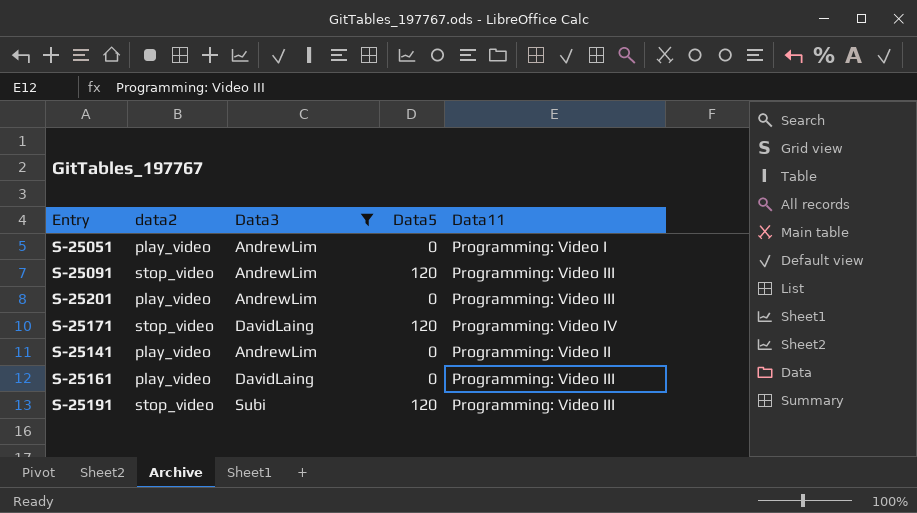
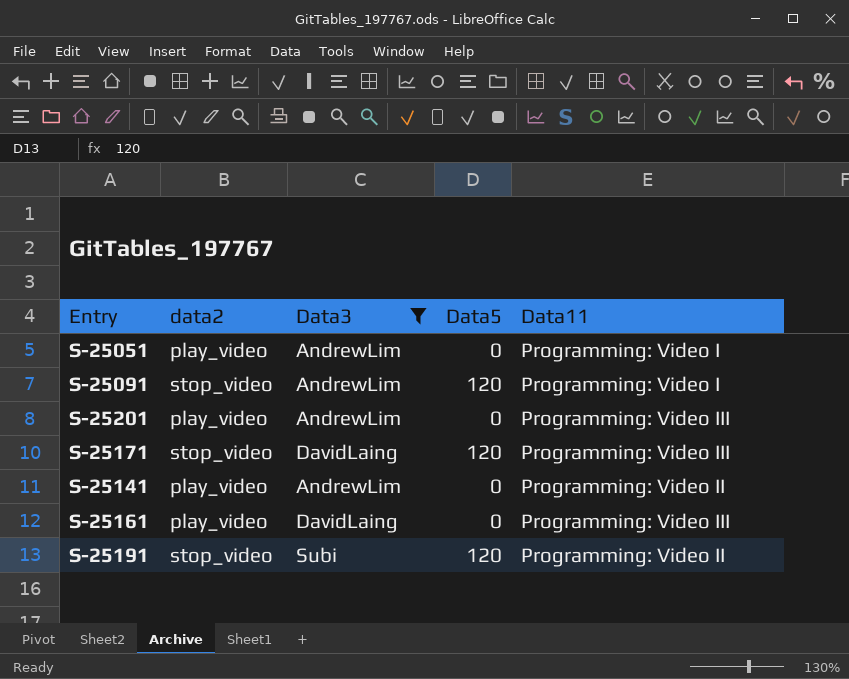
S-25091 | Data11: Programming: Video III -> Programming: Video I
S-25171 | Data11: Programming: Video IV -> Programming: Video III
S-25191 | Data11: Programming: Video III -> Programming: Video II

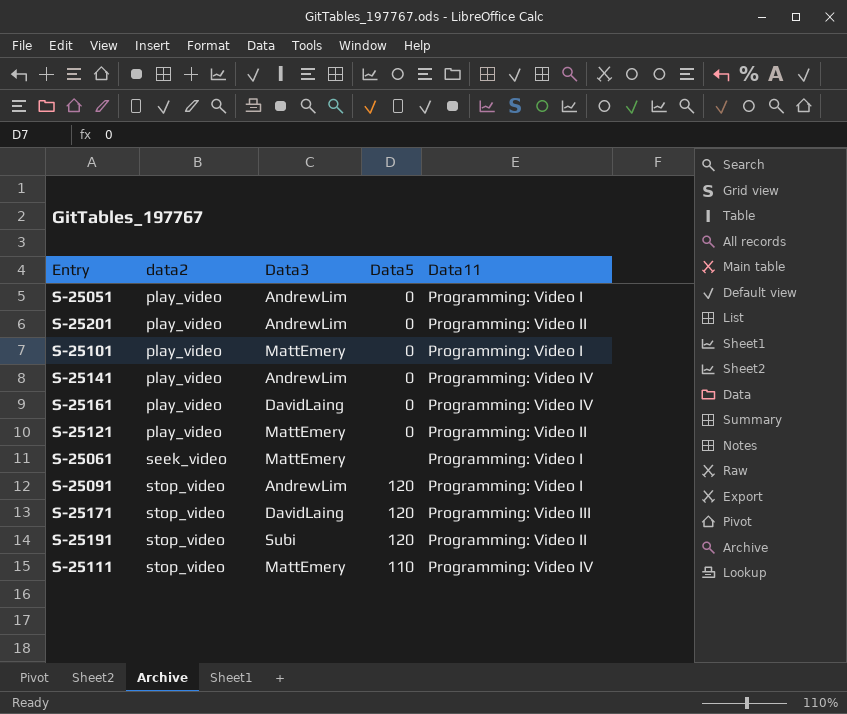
filter: Data3 != MattEmery -> none
row order: none -> data2 ascending
S-25201 | Data11: Programming: Video III -> Programming: Video II
S-25141 | Data11: Programming: Video II -> Programming: Video IV
S-25161 | Data11: Programming: Video III -> Programming: Video IV

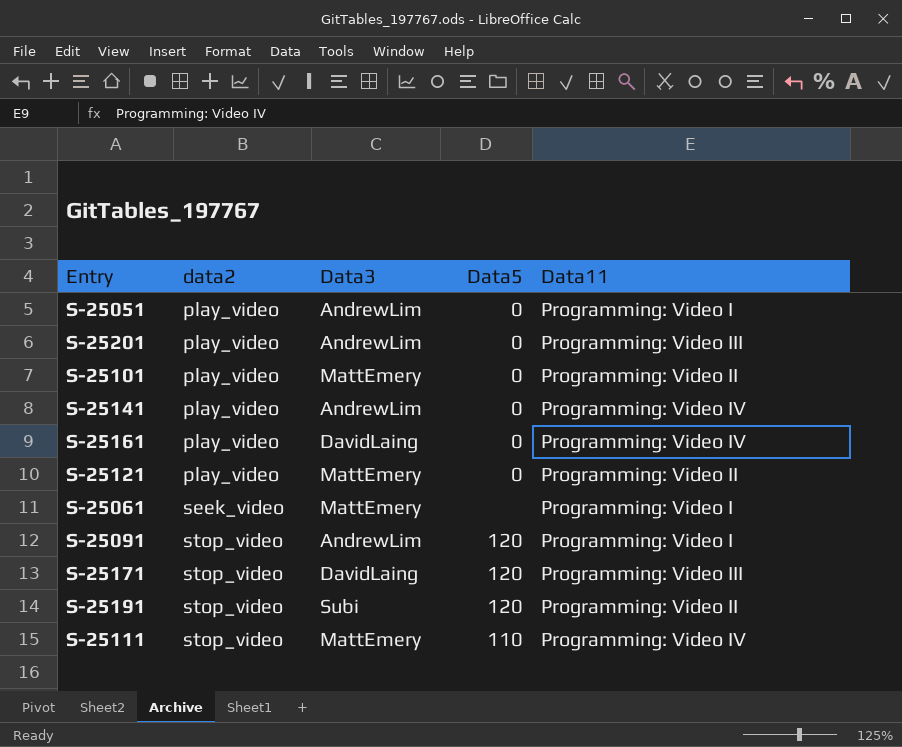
S-25201 | Data11: Programming: Video II -> Programming: Video III
S-25101 | Data11: Programming: Video I -> Programming: Video II

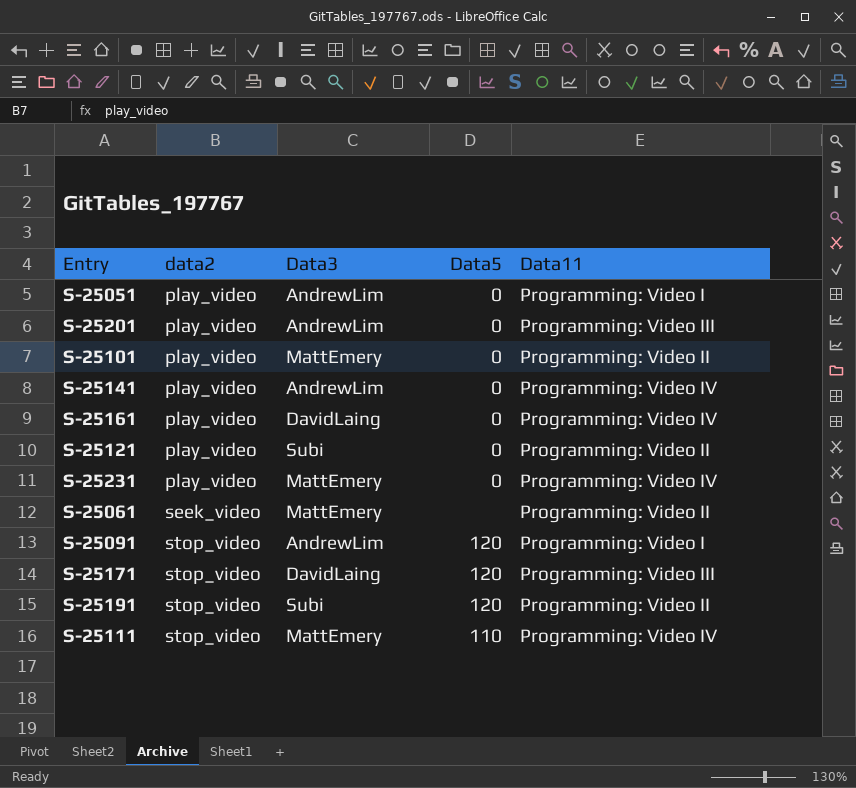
S-25121 | Data3: MattEmery -> Subi
row S-25231: none -> play_video | MattEmery | 0 | Programming: Video IV
S-25061 | Data11: Programming: Video I -> Programming: Video II

